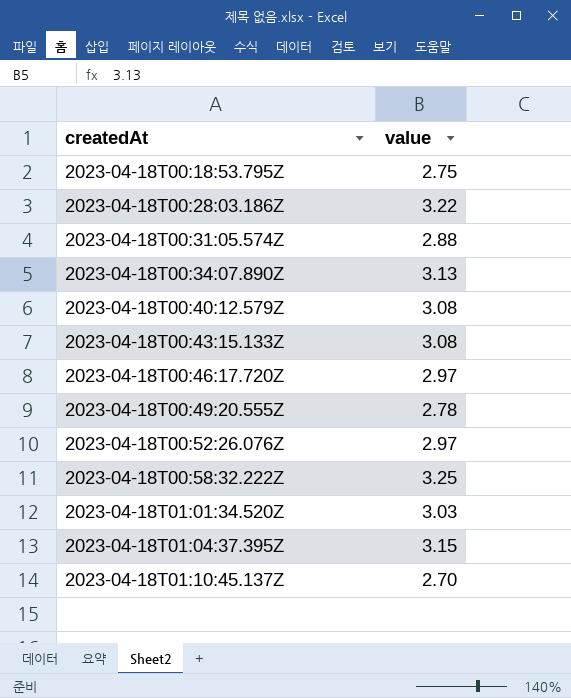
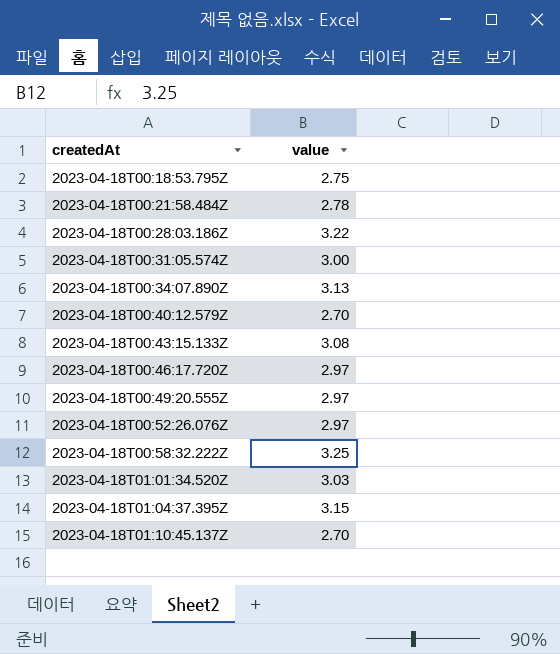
row 2023-04-18T00:21:58.484Z: none -> 2.78
2023-04-18T00:31:05.574Z | value: 2.88 -> 3.00
2023-04-18T00:40:12.579Z | value: 3.08 -> 2.70
2023-04-18T00:49:20.555Z | value: 2.78 -> 2.97

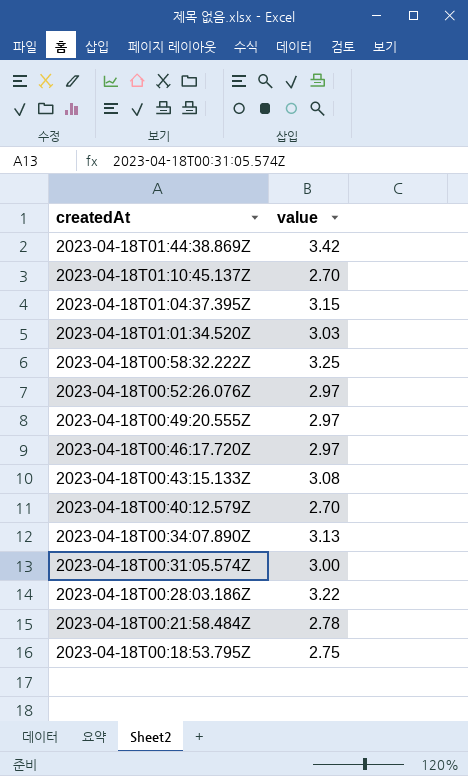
row order: createdAt ascending -> createdAt descending
row 2023-04-18T01:44:38.869Z: none -> 3.42

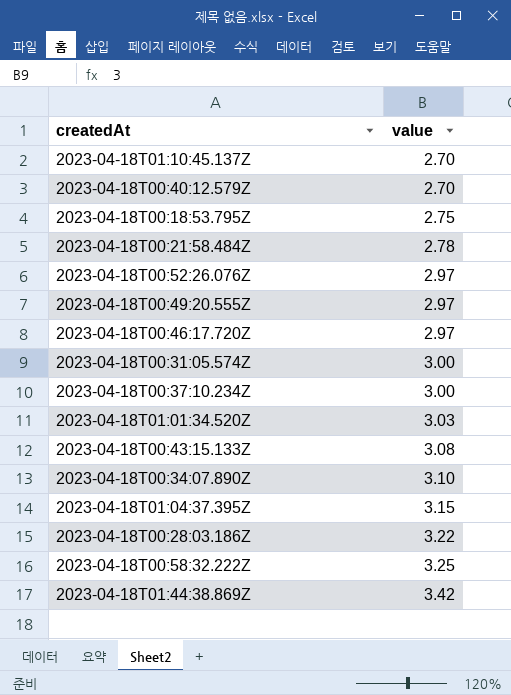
row order: createdAt descending -> value ascending
row 2023-04-18T00:37:10.234Z: none -> 3.00
2023-04-18T00:34:07.890Z | value: 3.13 -> 3.10

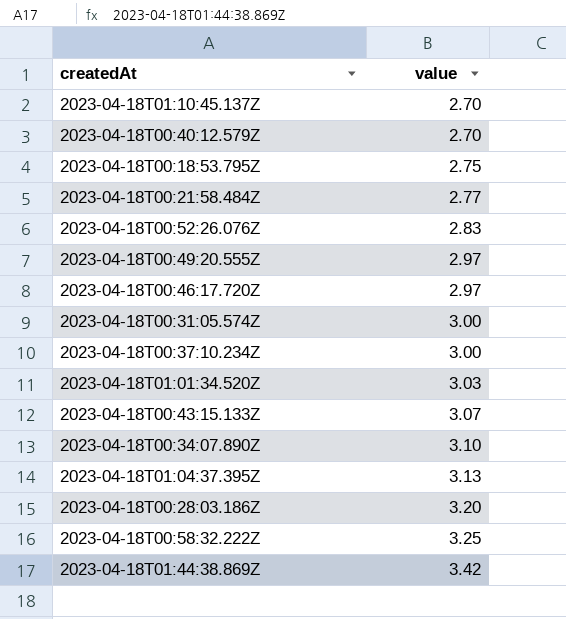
2023-04-18T00:21:58.484Z | value: 2.78 -> 2.77
2023-04-18T00:52:26.076Z | value: 2.97 -> 2.83
2023-04-18T00:43:15.133Z | value: 3.08 -> 3.07
2023-04-18T01:04:37.395Z | value: 3.15 -> 3.13
2023-04-18T00:28:03.186Z | value: 3.22 -> 3.20

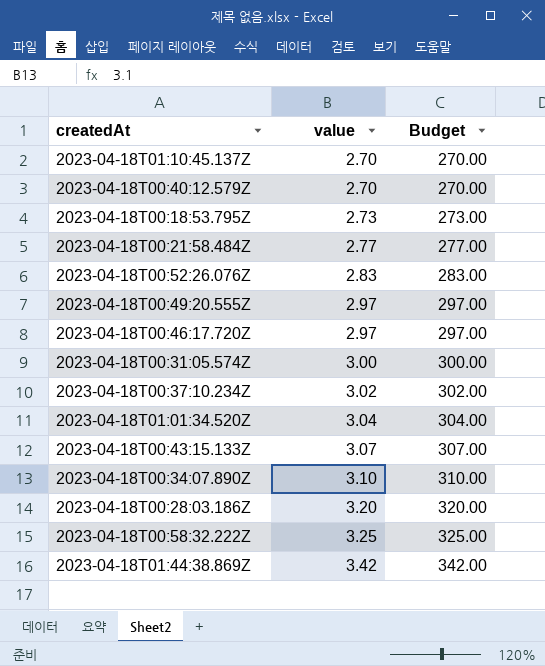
column Budget | formula: none -> [value] * 100
row 2023-04-18T01:04:37.395Z: 3.13 -> none
2023-04-18T00:18:53.795Z | value: 2.75 -> 2.73
2023-04-18T00:37:10.234Z | value: 3.00 -> 3.02
2023-04-18T01:01:34.520Z | value: 3.03 -> 3.04

